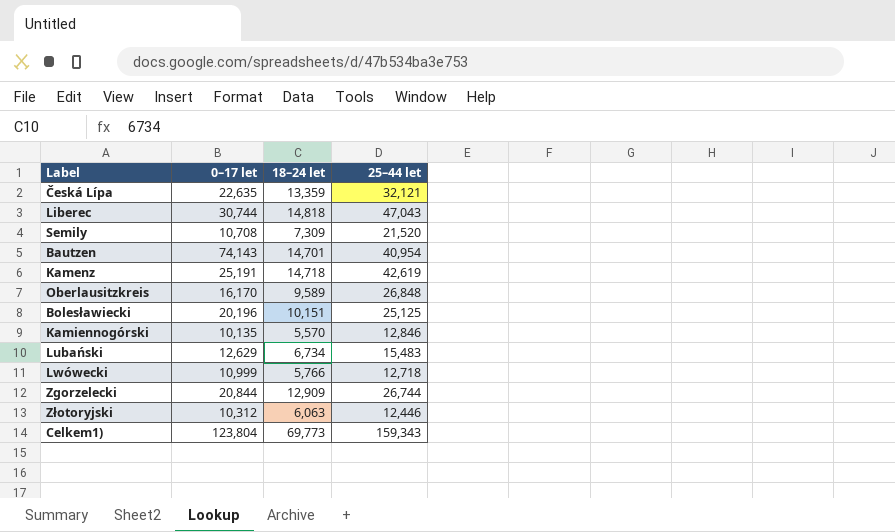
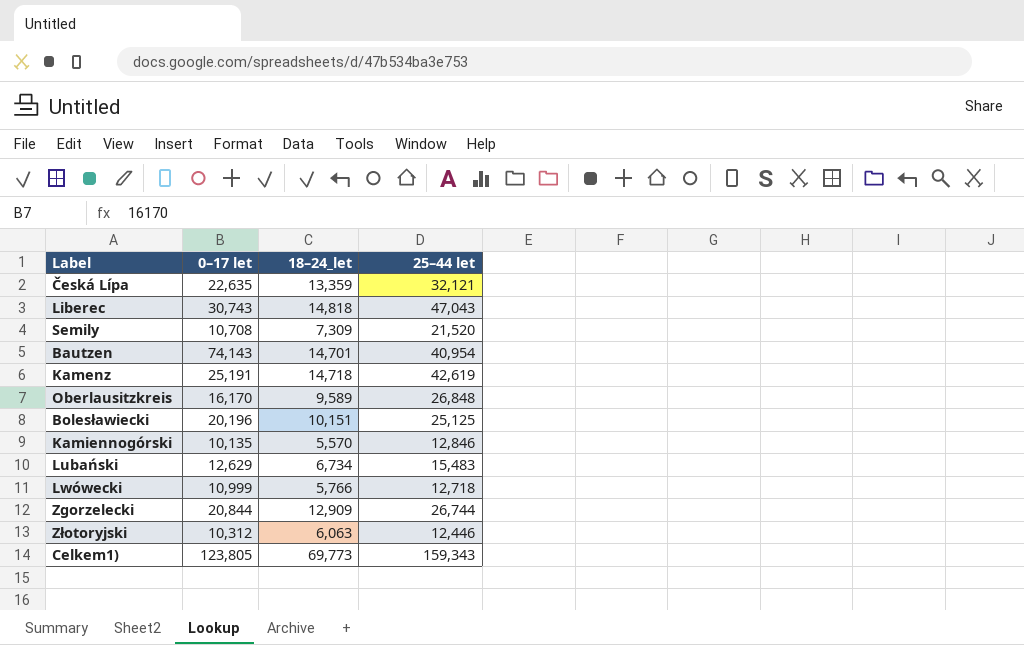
column name: 18–24 let -> 18–24_let
Liberec | 0–17 let: 30,744 -> 30,743
Celkem1) | 0–17 let: 123,804 -> 123,805

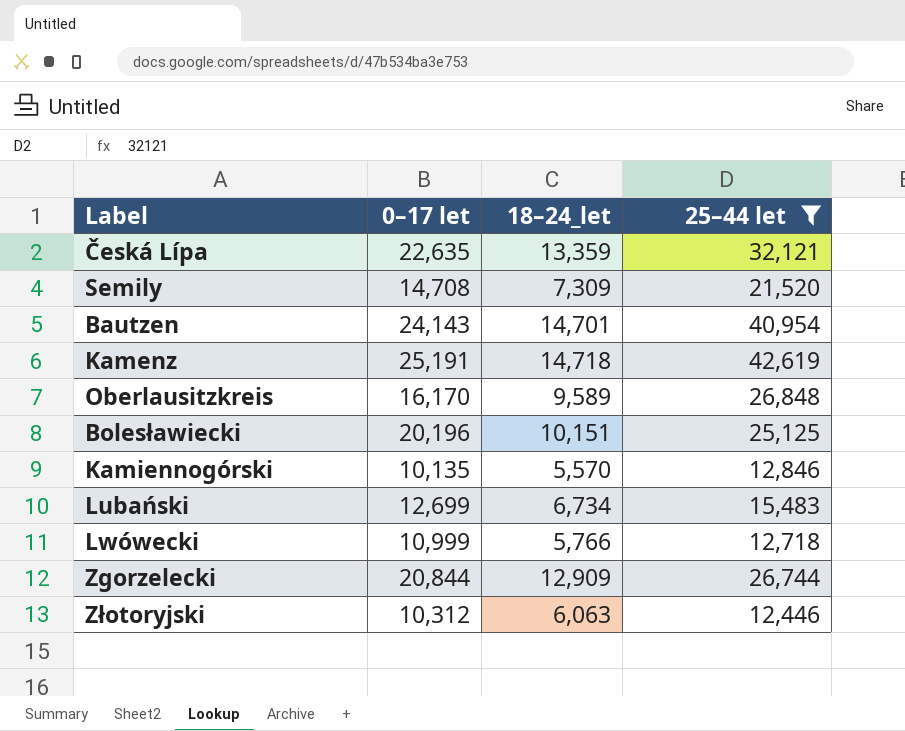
filter: none -> 25–44 let <= 42,619
Semily | 0–17 let: 10,708 -> 14,708
Bautzen | 0–17 let: 74,143 -> 24,143
Lubański | 0–17 let: 12,629 -> 12,699

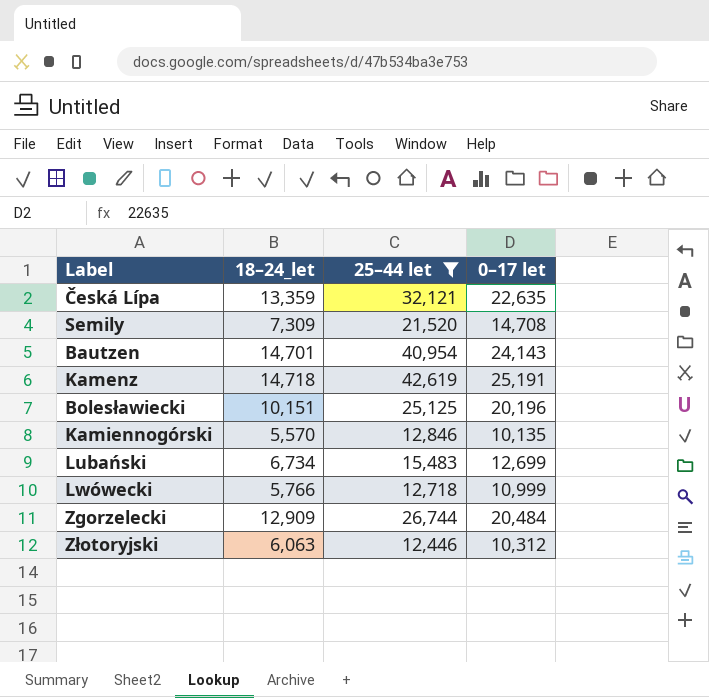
column 0–17 let | position: 2 -> 4
row Oberlausitzkreis: 16,170 | 9,589 | 26,848 -> none
Zgorzelecki | 0–17 let: 20,844 -> 20,484

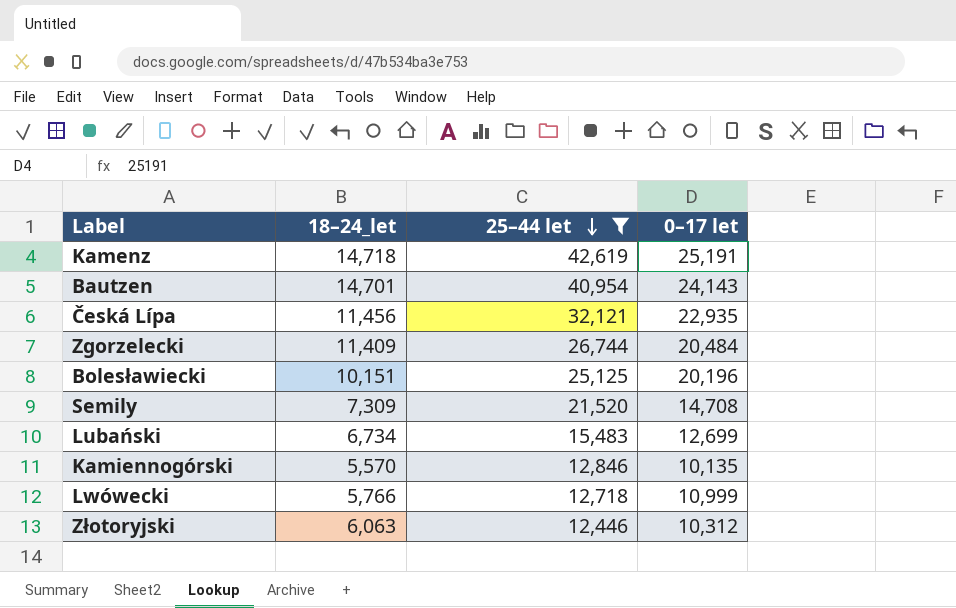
row order: none -> 25–44 let descending
Česká Lípa | 18–24_let: 13,359 -> 11,456
Česká Lípa | 0–17 let: 22,635 -> 22,935
Zgorzelecki | 18–24_let: 12,909 -> 11,409

